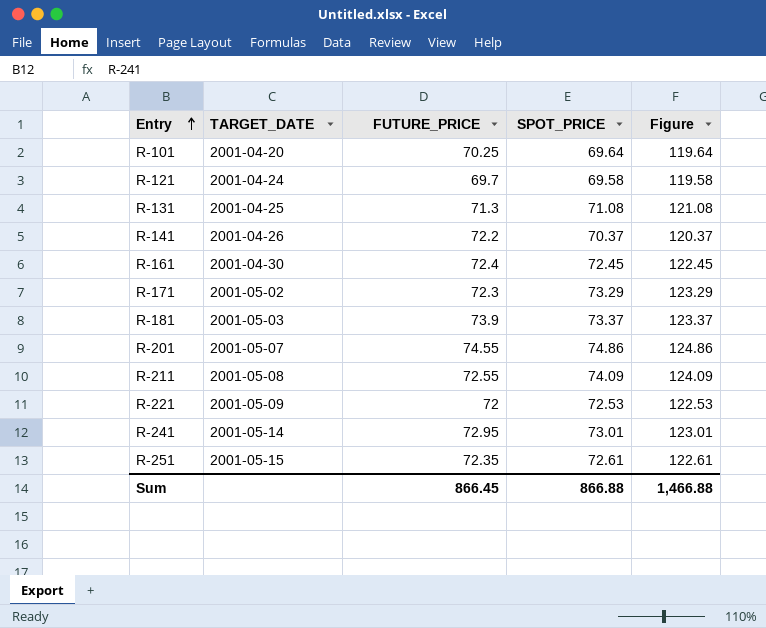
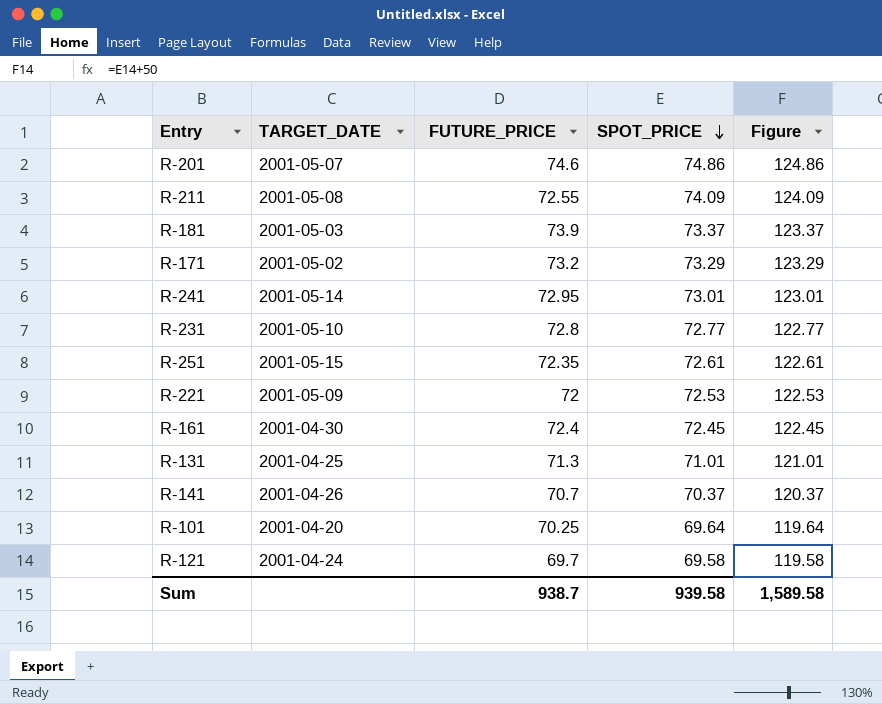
row order: Entry ascending -> SPOT_PRICE descending
R-201 | FUTURE_PRICE: 74.55 -> 74.6
R-171 | FUTURE_PRICE: 72.3 -> 73.2
row R-231: none -> 2001-05-10 | 72.8 | 72.77 | 122.77
R-131 | SPOT_PRICE: 71.08 -> 71.01
R-131 | Figure: 121.08 -> 121.01
R-141 | FUTURE_PRICE: 72.2 -> 70.7
Sum | FUTURE_PRICE: 866.45 -> 938.7
Sum | SPOT_PRICE: 866.88 -> 939.58
Sum | Figure: 1,466.88 -> 1,589.58

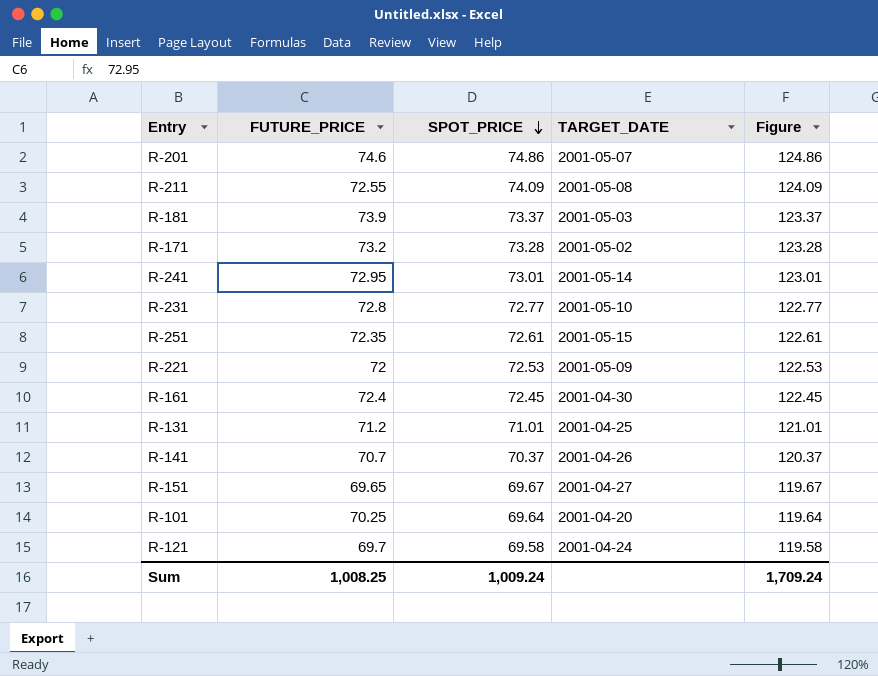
column TARGET_DATE | position: 2 -> 4
R-171 | SPOT_PRICE: 73.29 -> 73.28
R-171 | Figure: 123.29 -> 123.28
R-131 | FUTURE_PRICE: 71.3 -> 71.2
row R-151: none -> 69.65 | 69.67 | 2001-04-27 | 119.67
Sum | FUTURE_PRICE: 938.7 -> 1,008.25
Sum | SPOT_PRICE: 939.58 -> 1,009.24
Sum | Figure: 1,589.58 -> 1,709.24

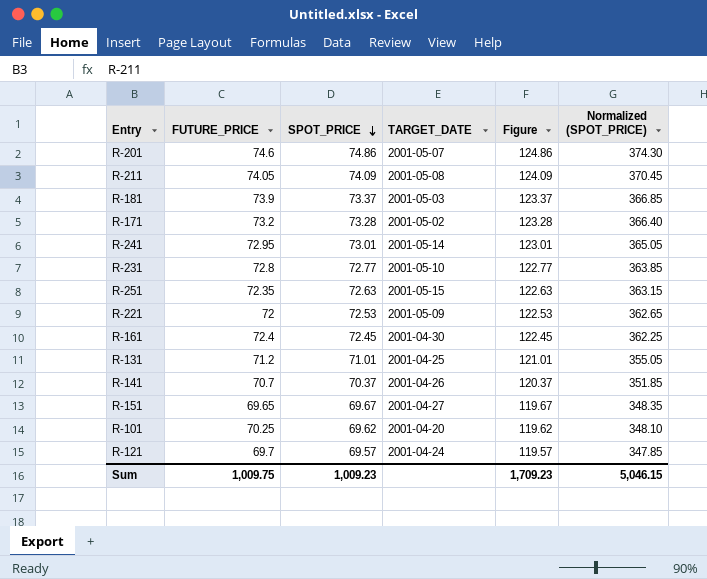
column Normalized (SPOT_PRICE) | formula: none -> [SPOT_PRICE] * 5
R-211 | FUTURE_PRICE: 72.55 -> 74.05
R-251 | SPOT_PRICE: 72.61 -> 72.63
R-251 | Figure: 122.61 -> 122.63
R-101 | SPOT_PRICE: 69.64 -> 69.62
R-101 | Figure: 119.64 -> 119.62
R-121 | SPOT_PRICE: 69.58 -> 69.57
R-121 | Figure: 119.58 -> 119.57
Sum | FUTURE_PRICE: 1,008.25 -> 1,009.75
Sum | SPOT_PRICE: 1,009.24 -> 1,009.23
Sum | Figure: 1,709.24 -> 1,709.23

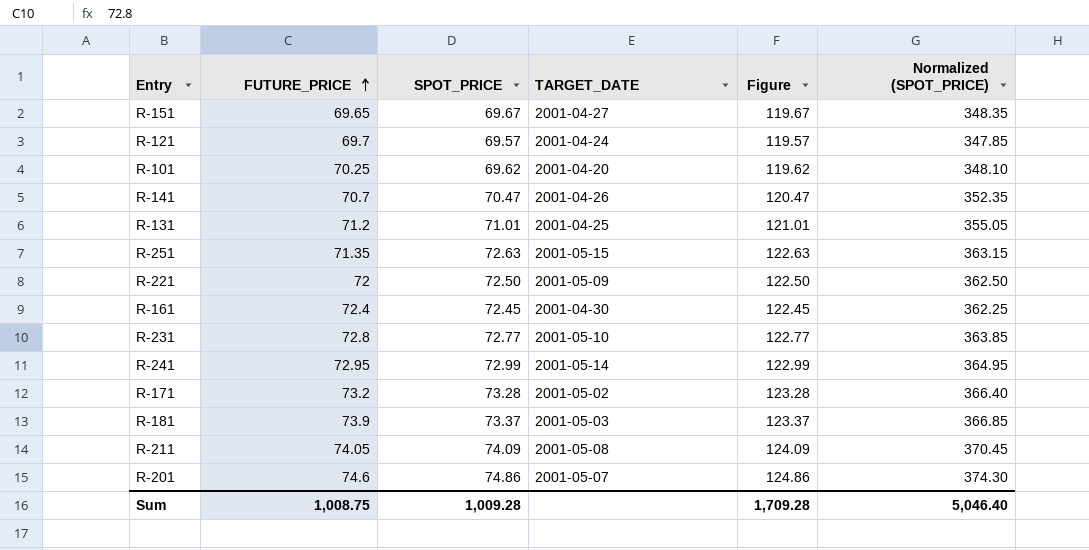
row order: SPOT_PRICE descending -> FUTURE_PRICE ascending
R-141 | SPOT_PRICE: 70.37 -> 70.47
R-141 | Figure: 120.37 -> 120.47
R-141 | Normalized (SPOT_PRICE): 351.85 -> 352.35
R-251 | FUTURE_PRICE: 72.35 -> 71.35
R-221 | SPOT_PRICE: 72.53 -> 72.50
R-221 | Figure: 122.53 -> 122.50
R-221 | Normalized (SPOT_PRICE): 362.65 -> 362.50
R-241 | SPOT_PRICE: 73.01 -> 72.99
R-241 | Figure: 123.01 -> 122.99
R-241 | Normalized (SPOT_PRICE): 365.05 -> 364.95
Sum | FUTURE_PRICE: 1,009.75 -> 1,008.75
Sum | SPOT_PRICE: 1,009.23 -> 1,009.28
Sum | Figure: 1,709.23 -> 1,709.28
Sum | Normalized (SPOT_PRICE): 5,046.15 -> 5,046.40

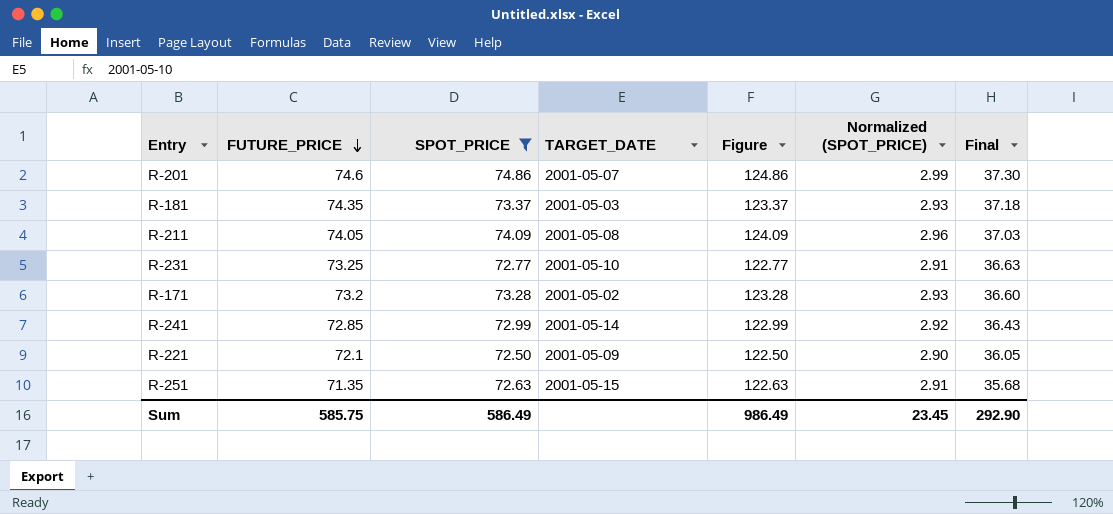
filter: none -> SPOT_PRICE >= 72.50
row order: FUTURE_PRICE ascending -> FUTURE_PRICE descending
column Normalized (SPOT_PRICE) | formula: [SPOT_PRICE] * 5 -> [SPOT_PRICE] * 0.04
column Final | formula: none -> [FUTURE_PRICE] * 0.5
R-181 | FUTURE_PRICE: 73.9 -> 74.35
R-231 | FUTURE_PRICE: 72.8 -> 73.25
R-241 | FUTURE_PRICE: 72.95 -> 72.85
R-221 | FUTURE_PRICE: 72 -> 72.1
Sum | FUTURE_PRICE: 1,008.75 -> 585.75
Sum | SPOT_PRICE: 1,009.28 -> 586.49
Sum | Figure: 1,709.28 -> 986.49
Sum | Normalized (SPOT_PRICE): 5,046.40 -> 23.45

